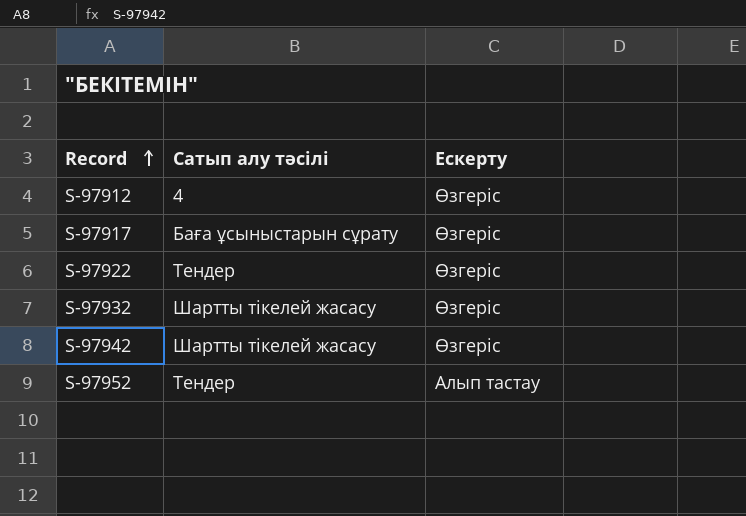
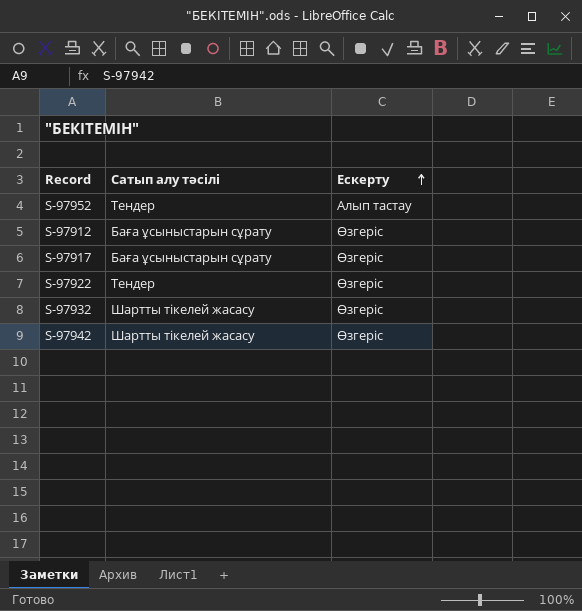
row order: Record ascending -> Ескерту ascending
S-97912 | Сатып алу тәсілі: 4 -> Баға ұсыныстарын сұрату

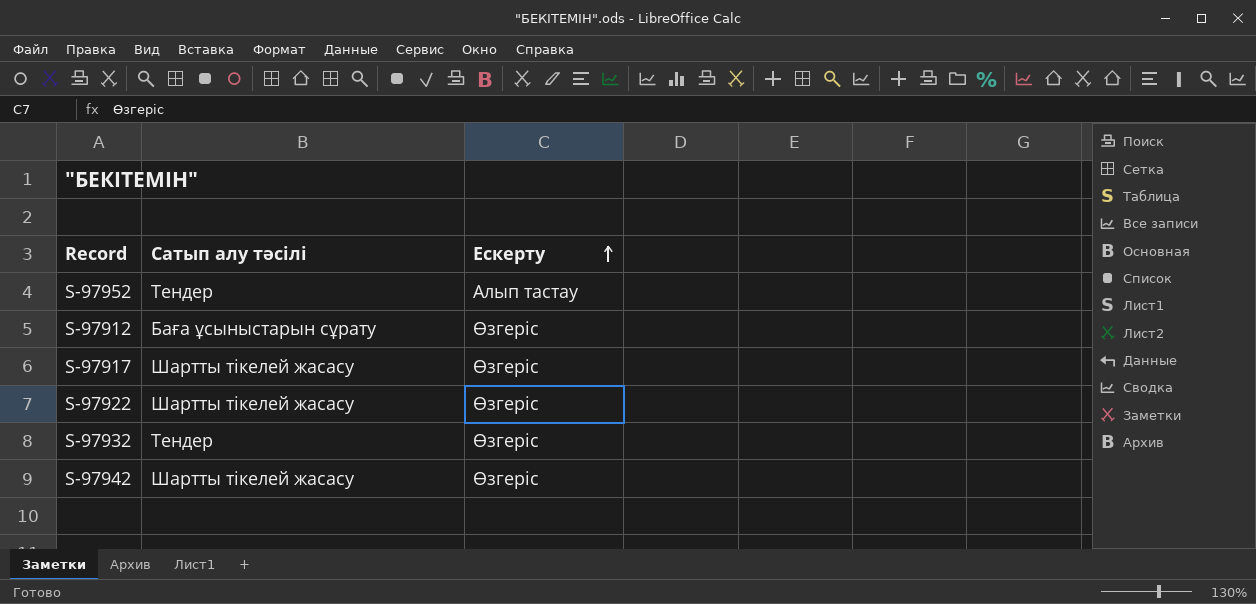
S-97917 | Сатып алу тәсілі: Баға ұсыныстарын сұрату -> Шартты тікелей жасасу
S-97922 | Сатып алу тәсілі: Тендер -> Шартты тікелей жасасу
S-97932 | Сатып алу тәсілі: Шартты тікелей жасасу -> Тендер

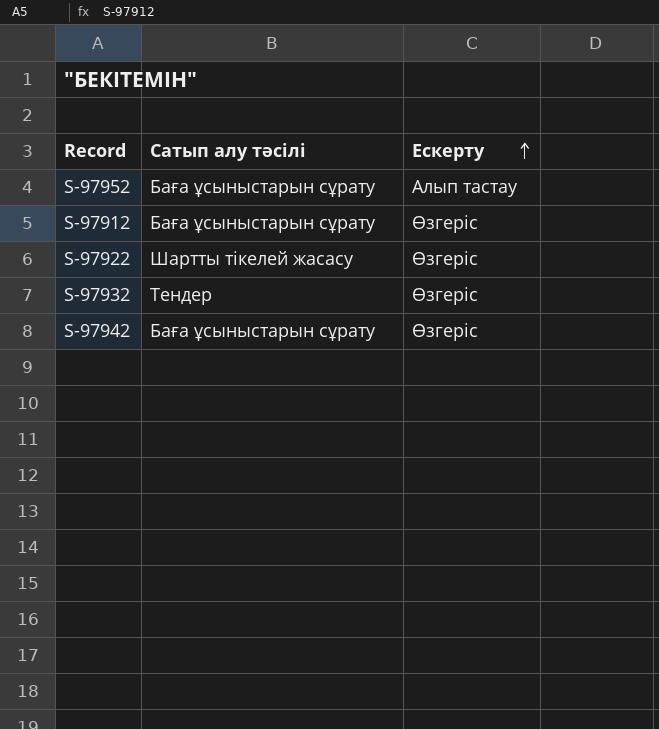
row S-97917: Шартты тікелей жасасу | Өзгеріс -> none
S-97952 | Сатып алу тәсілі: Тендер -> Баға ұсыныстарын сұрату
S-97942 | Сатып алу тәсілі: Шартты тікелей жасасу -> Баға ұсыныстарын сұрату

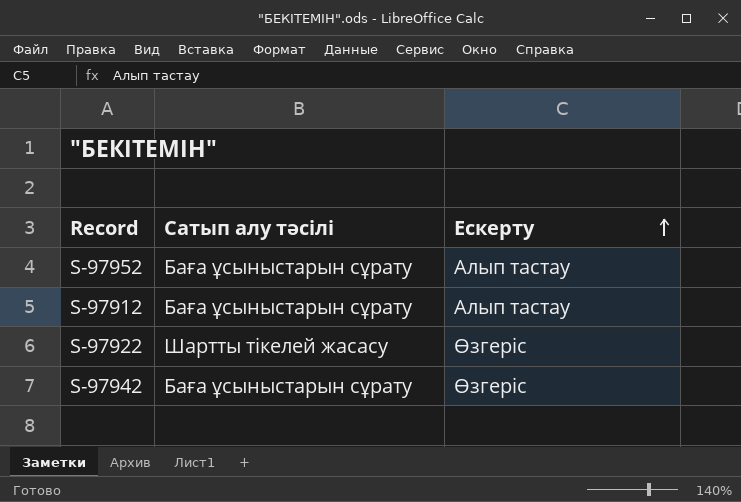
row S-97932: Тендер | Өзгеріс -> none
S-97912 | Ескерту: Өзгеріс -> Алып тастау

